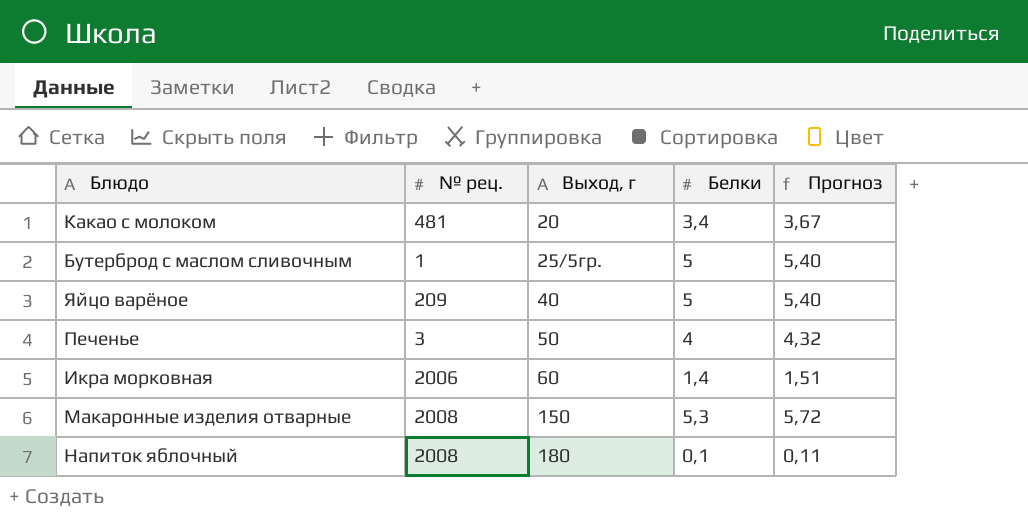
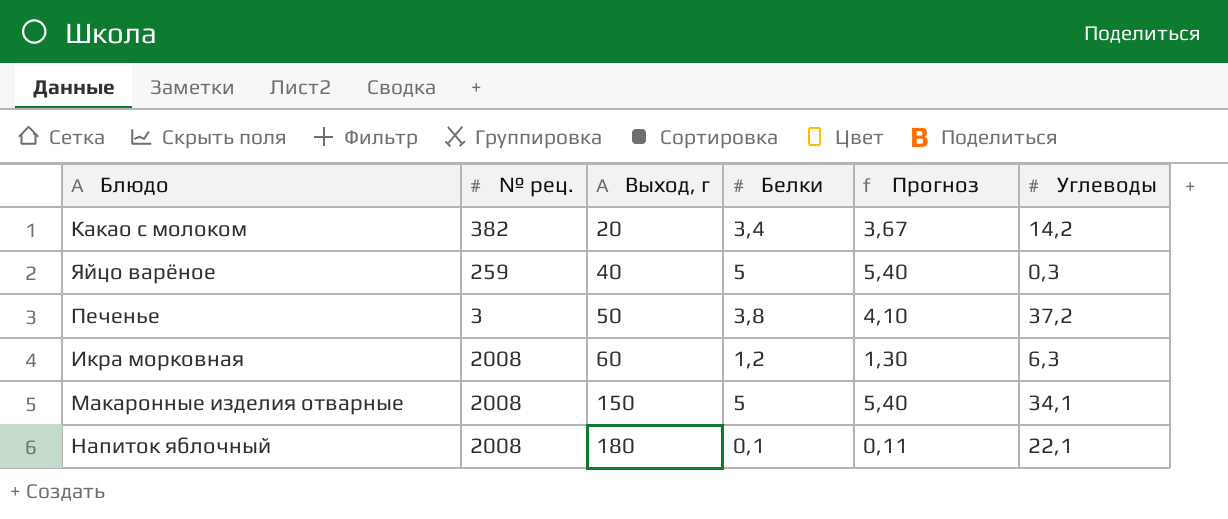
column Углеводы | position: none -> 6
row Бутерброд с маслом сливочным: 1 | 25/5гр. | 5 | 5,40 -> none
Какао с молоком | № рец.: 481 -> 382
Яйцо варёное | № рец.: 209 -> 259
Печенье | Белки: 4 -> 3,8
Печенье | Прогноз: 4,32 -> 4,10
Икра морковная | № рец.: 2006 -> 2008
Икра морковная | Белки: 1,4 -> 1,2
Икра морковная | Прогноз: 1,51 -> 1,30
Макаронные изделия отварные | Белки: 5,3 -> 5
Макаронные изделия отварные | Прогноз: 5,72 -> 5,40

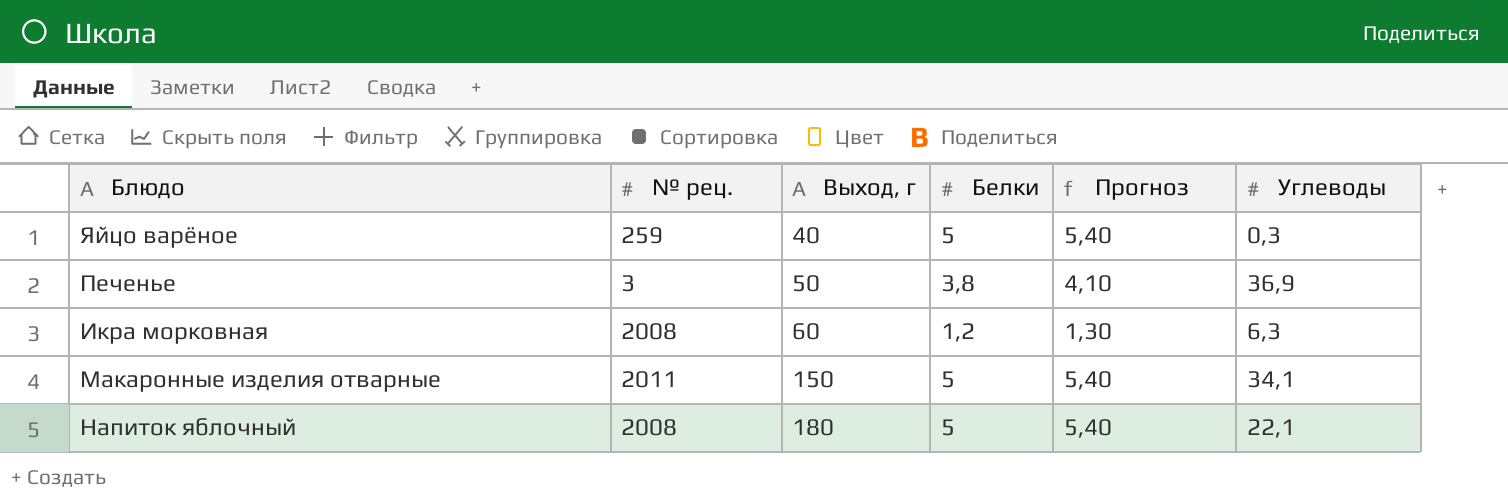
row Какао с молоком: 382 | 20 | 3,4 | 3,67 | 14,2 -> none
Печенье | Углеводы: 37,2 -> 36,9
Макаронные изделия отварные | № рец.: 2008 -> 2011
Напиток яблочный | Белки: 0,1 -> 5
Напиток яблочный | Прогноз: 0,11 -> 5,40

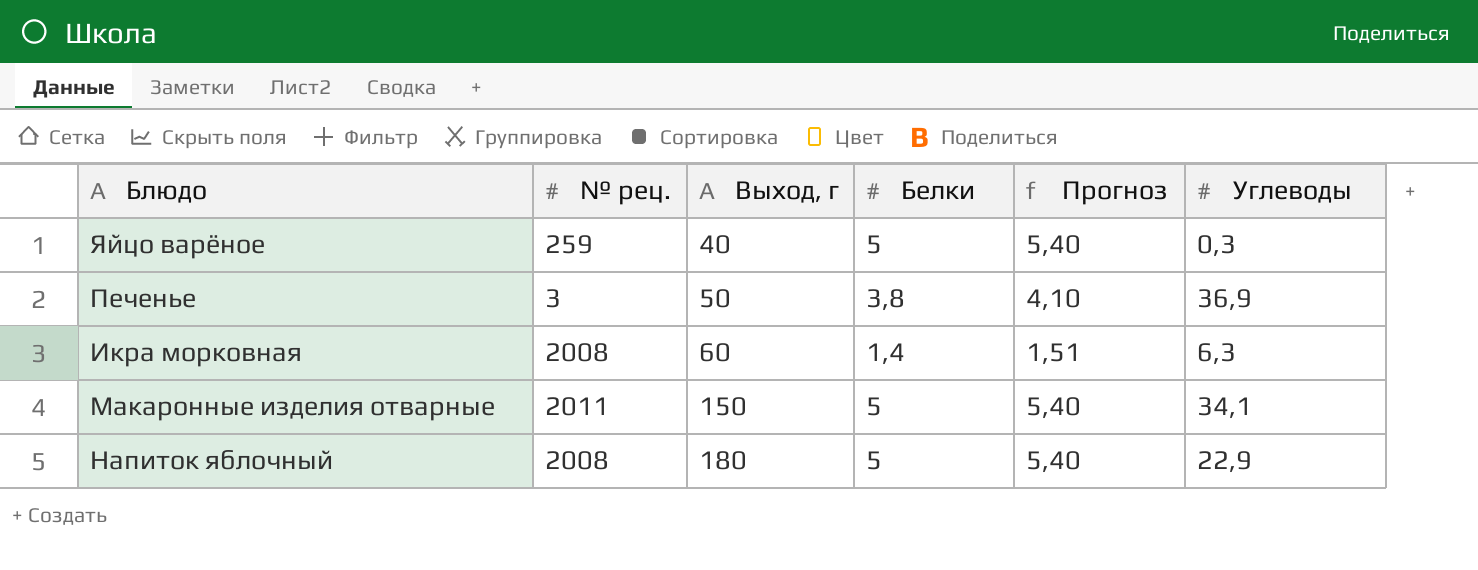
Икра морковная | Белки: 1,2 -> 1,4
Икра морковная | Прогноз: 1,30 -> 1,51
Напиток яблочный | Углеводы: 22,1 -> 22,9

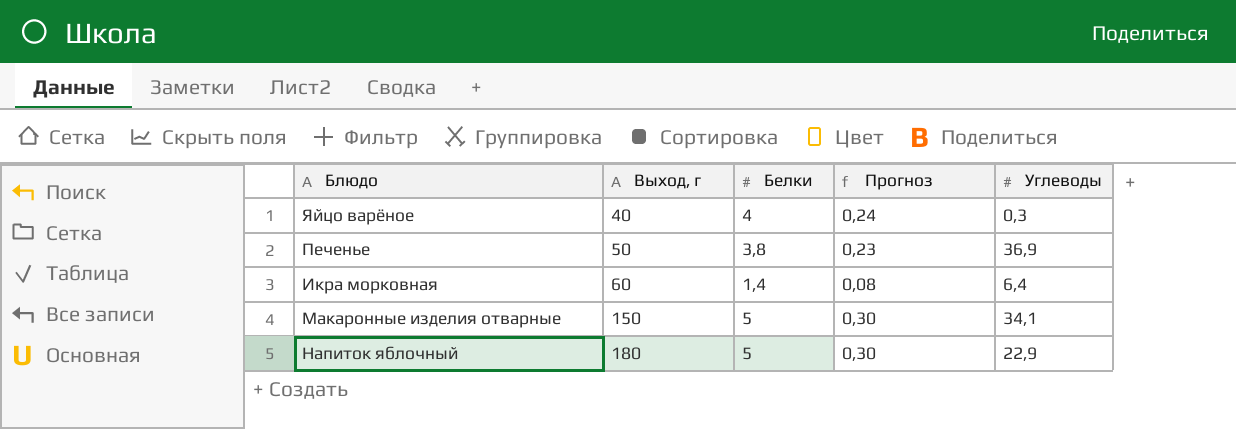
column № рец. | position: 2 -> none
column Прогноз | formula: [Белки] * 1,08 -> [Белки] * 0,06
Яйцо варёное | Белки: 5 -> 4
Икра морковная | Углеводы: 6,3 -> 6,4

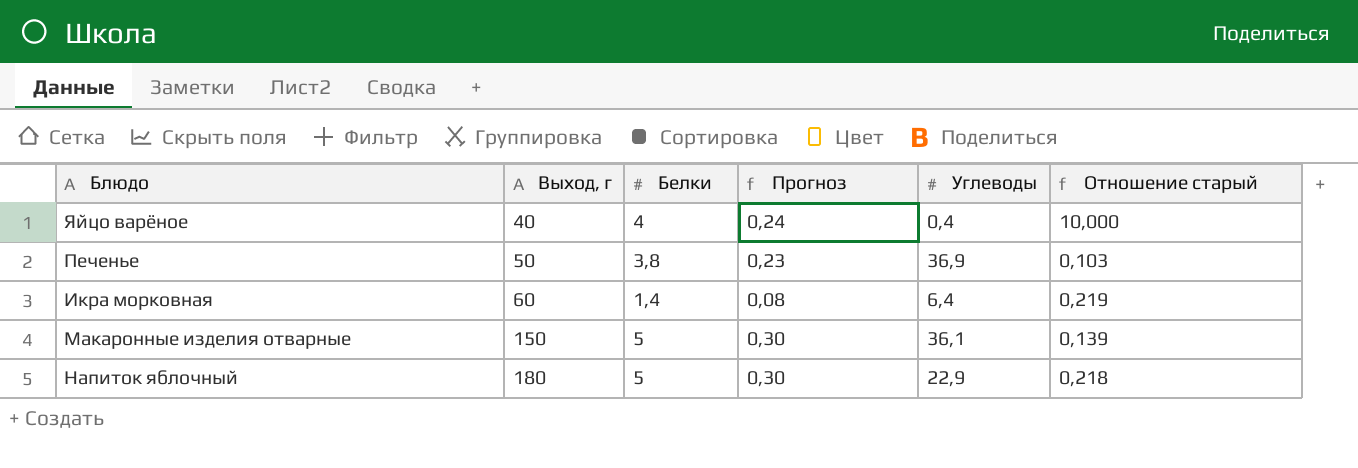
column Отношение старый | formula: none -> [Белки] / [Углеводы]
Яйцо варёное | Углеводы: 0,3 -> 0,4
Макаронные изделия отварные | Углеводы: 34,1 -> 36,1

